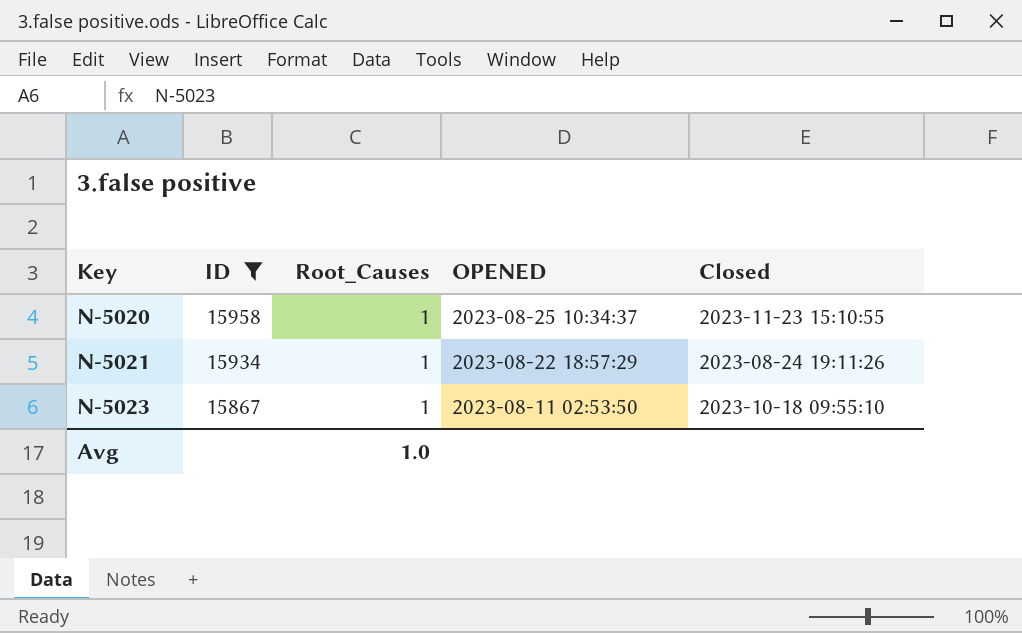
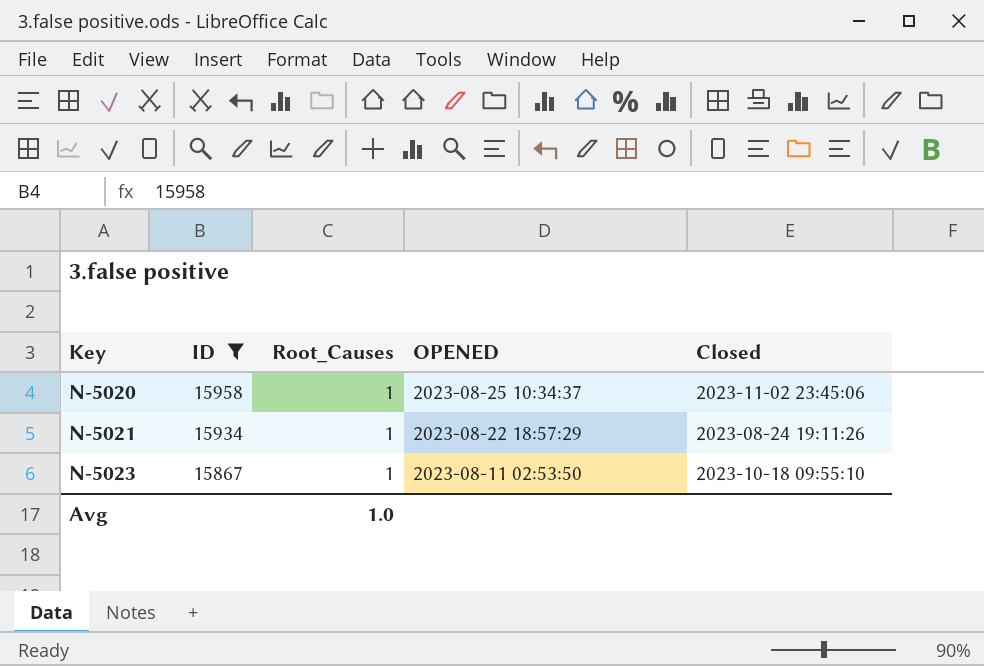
N-5020 | Closed: 2023-11-23 15:10:55 -> 2023-11-02 23:45:06

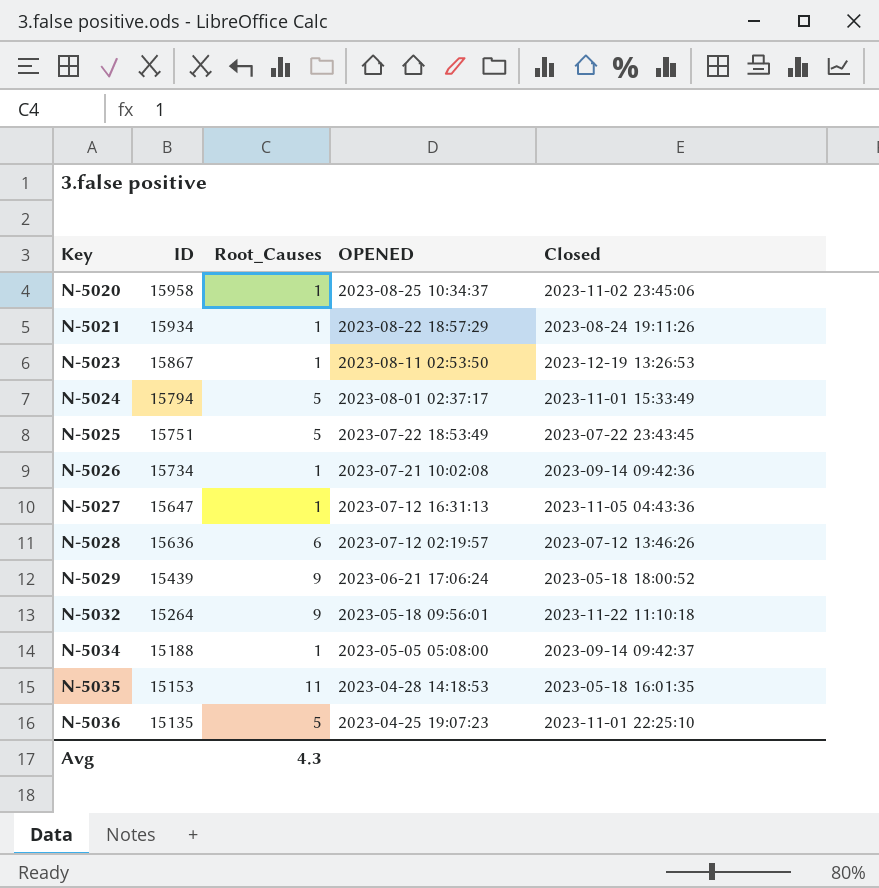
filter: ID >= 15867 -> none
N-5023 | Closed: 2023-10-18 09:55:10 -> 2023-12-19 13:26:53
Avg | Root_Causes: 1.0 -> 4.3

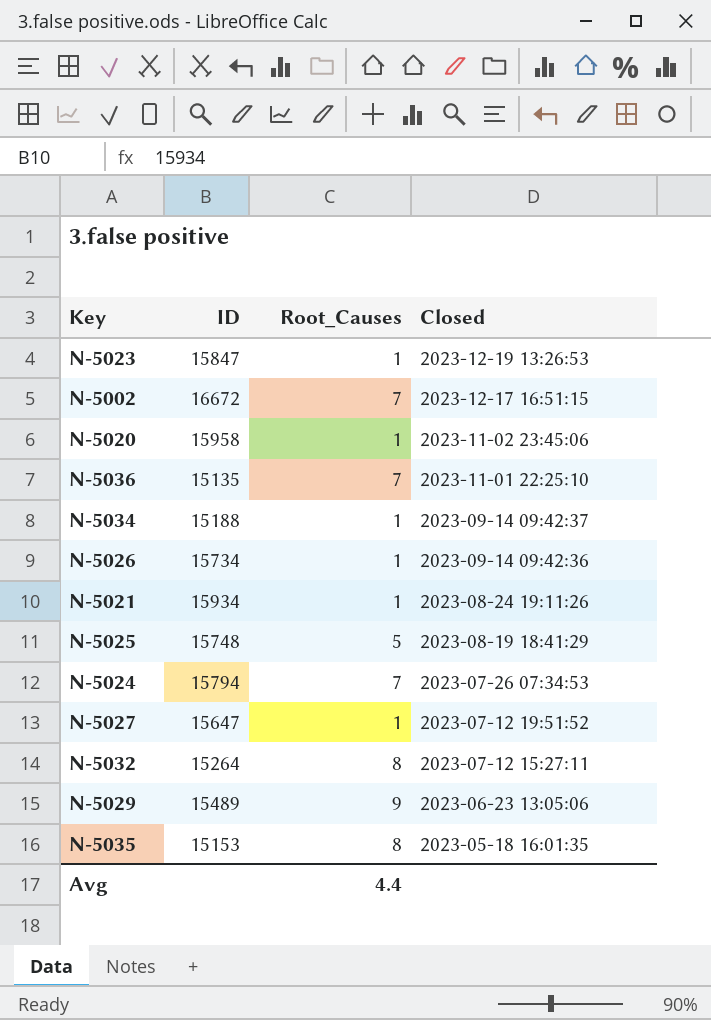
row order: Key ascending -> Closed descending
column OPENED | position: 4 -> none
row N-5028: 15636 | 6 | 2023-07-12 02:19:57 | 2023-07-12 13:46:26 -> none
N-5023 | ID: 15867 -> 15847
row N-5002: none -> 16672 | 7 | 2023-12-17 16:51:15
N-5036 | Root_Causes: 5 -> 7
N-5025 | ID: 15751 -> 15748
N-5025 | Closed: 2023-07-22 23:43:45 -> 2023-08-19 18:41:29
N-5024 | Root_Causes: 5 -> 7
N-5024 | Closed: 2023-11-01 15:33:49 -> 2023-07-26 07:34:53
N-5027 | Closed: 2023-11-05 04:43:36 -> 2023-07-12 19:51:52
N-5032 | Root_Causes: 9 -> 8
N-5032 | Closed: 2023-11-22 11:10:18 -> 2023-07-12 15:27:11
N-5029 | ID: 15439 -> 15489
N-5029 | Closed: 2023-05-18 18:00:52 -> 2023-06-23 13:05:06
N-5035 | Root_Causes: 11 -> 8
Avg | Root_Causes: 4.3 -> 4.4

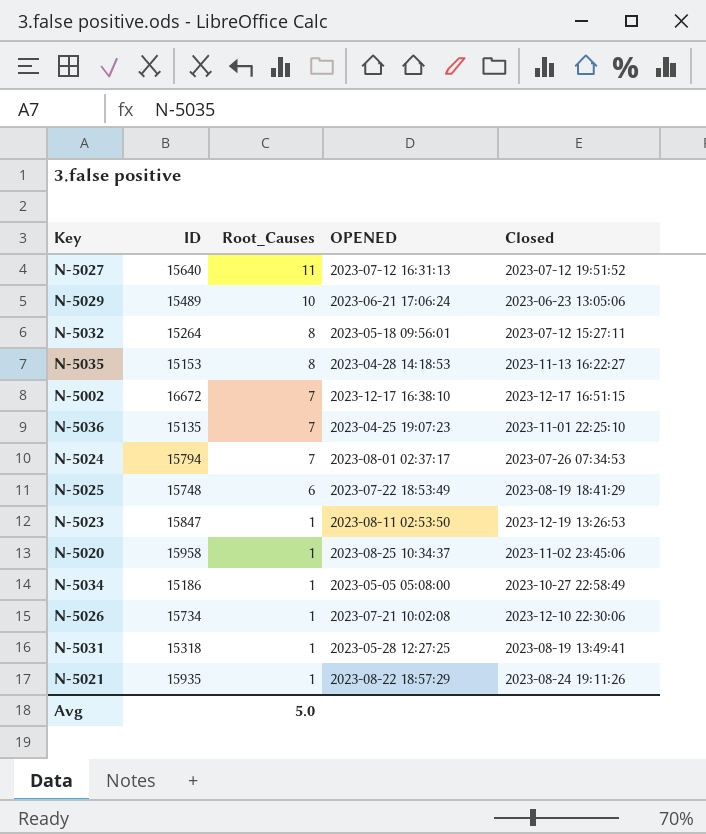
row order: Closed descending -> Root_Causes descending
column OPENED | position: none -> 4
N-5027 | ID: 15647 -> 15640
N-5027 | Root_Causes: 1 -> 11
N-5029 | Root_Causes: 9 -> 10
N-5035 | Closed: 2023-05-18 16:01:35 -> 2023-11-13 16:22:27
N-5025 | Root_Causes: 5 -> 6
N-5034 | ID: 15188 -> 15186
N-5034 | Closed: 2023-09-14 09:42:37 -> 2023-10-27 22:58:49
N-5026 | Closed: 2023-09-14 09:42:36 -> 2023-12-10 22:30:06
row N-5031: none -> 15318 | 1 | 2023-05-28 12:27:25 | 2023-08-19 13:49:41
N-5021 | ID: 15934 -> 15935
Avg | Root_Causes: 4.4 -> 5.0

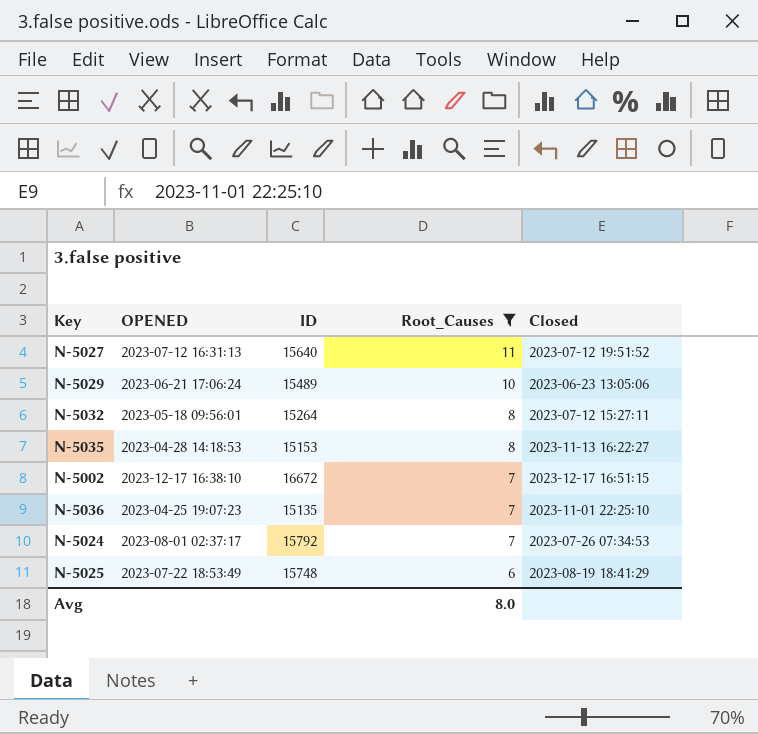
filter: none -> Root_Causes != 1
column OPENED | position: 4 -> 2
N-5024 | ID: 15794 -> 15792
Avg | Root_Causes: 5.0 -> 8.0

